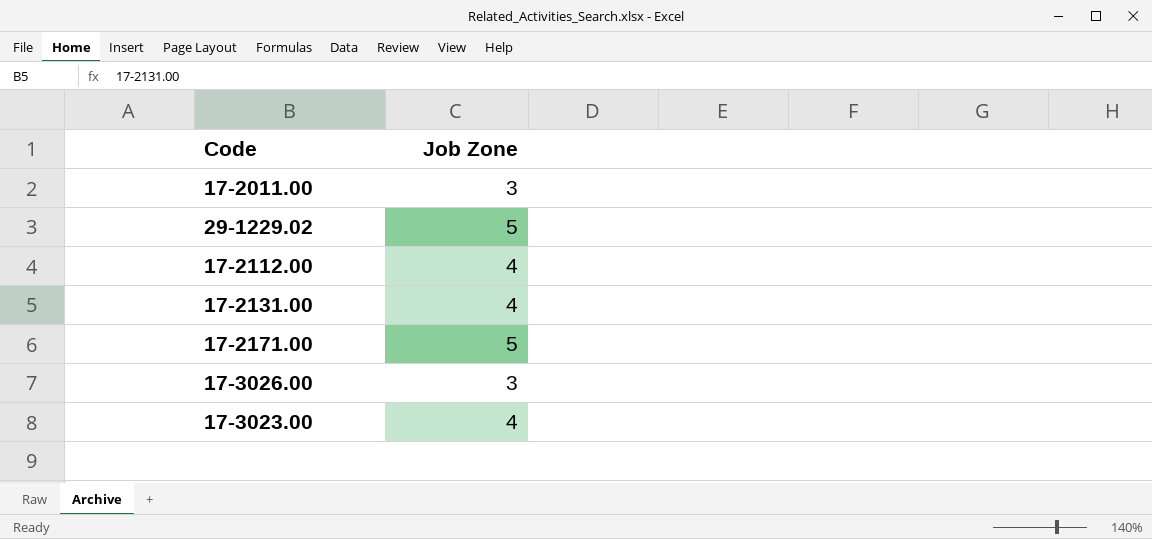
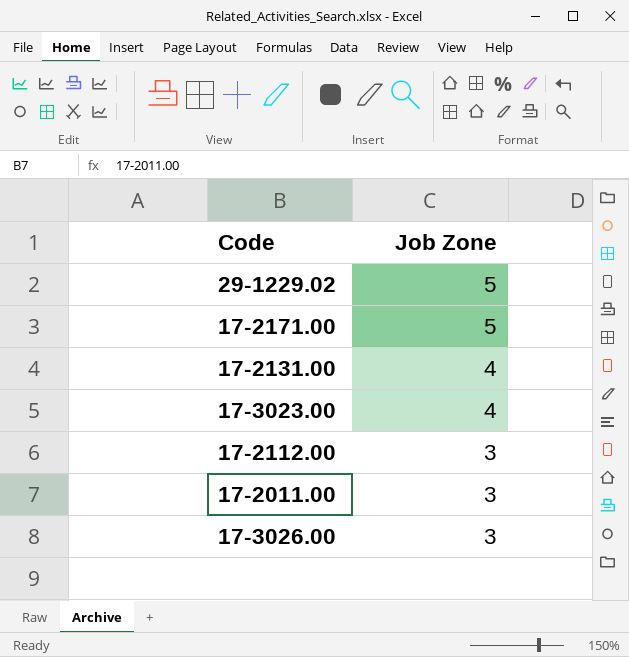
row order: none -> Job Zone descending
17-2112.00 | Job Zone: 4 -> 3

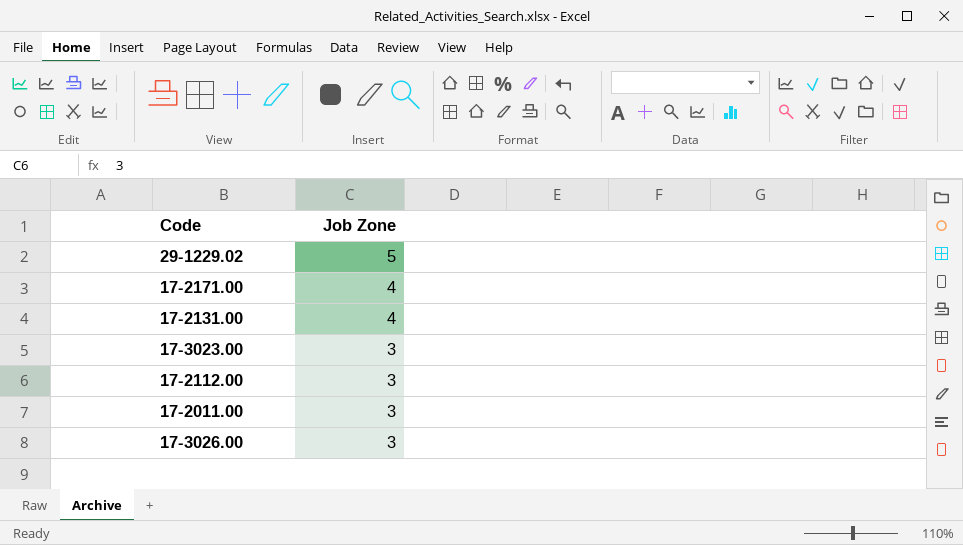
17-2171.00 | Job Zone: 5 -> 4
17-3023.00 | Job Zone: 4 -> 3

